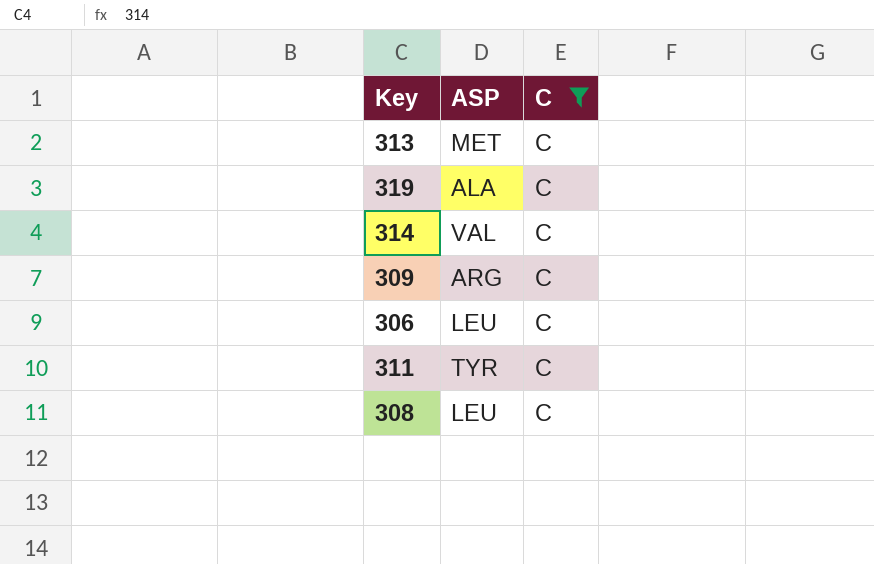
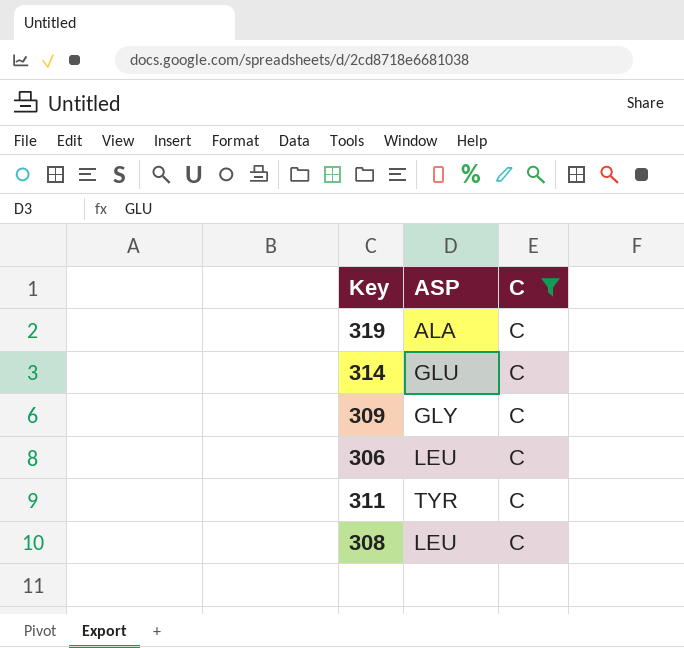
row 313: MET | C -> none
314 | ASP: VAL -> GLU
309 | ASP: ARG -> GLY

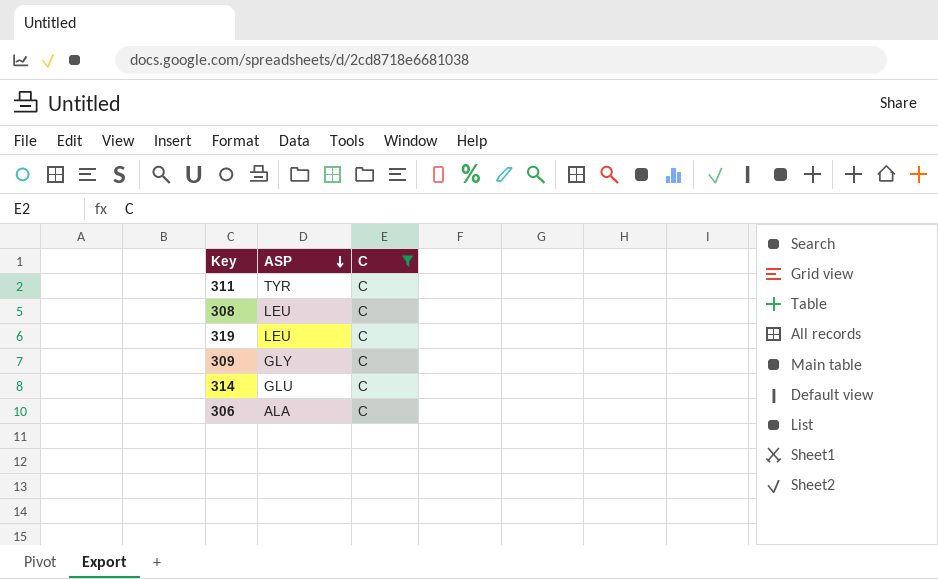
row order: none -> ASP descending
319 | ASP: ALA -> LEU
306 | ASP: LEU -> ALA

